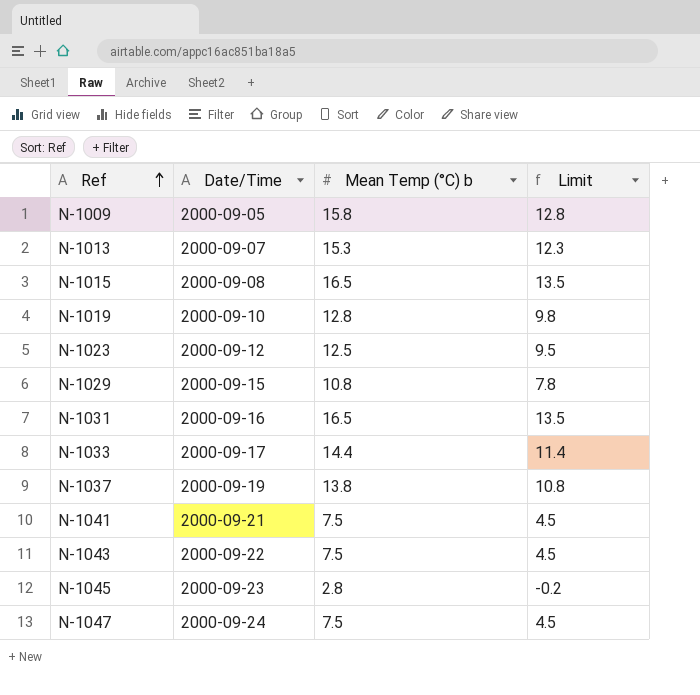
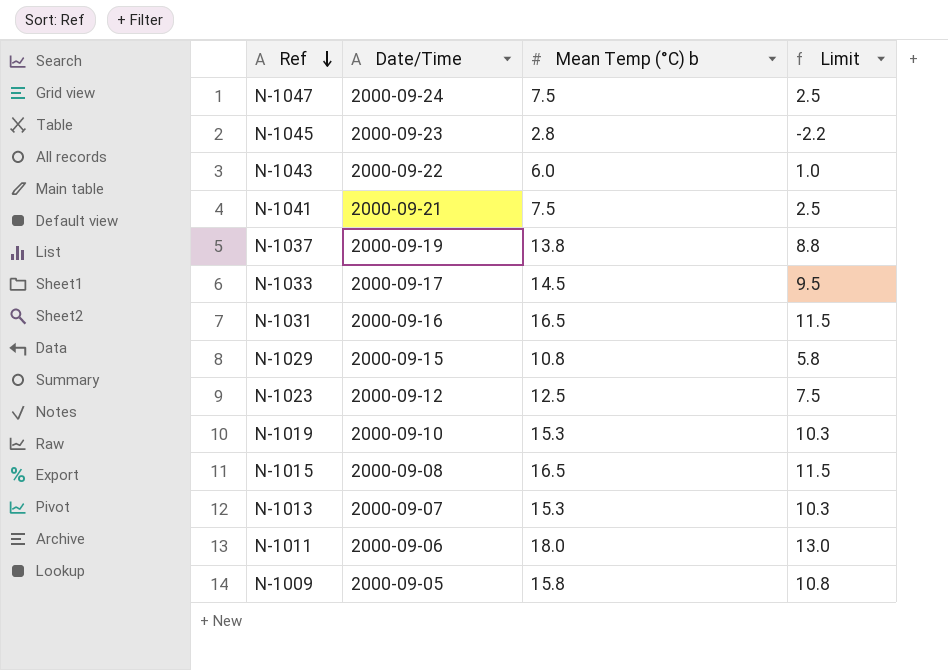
row order: Ref ascending -> Ref descending
column Limit | formula: [Mean Temp (°C) b] - 3 -> [Mean Temp (°C) b] - 5
N-1043 | Mean Temp (°C) b: 7.5 -> 6.0
N-1033 | Mean Temp (°C) b: 14.4 -> 14.5
N-1019 | Mean Temp (°C) b: 12.8 -> 15.3
row N-1011: none -> 2000-09-06 | 18.0 | 13.0

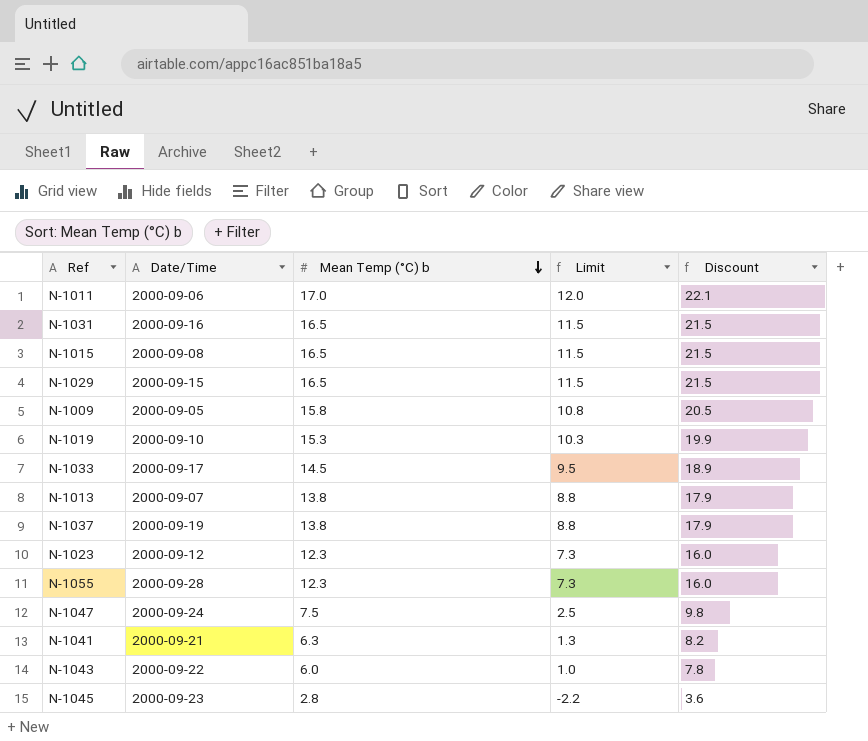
row order: Ref descending -> Mean Temp (°C) b descending
column Discount | formula: none -> [Mean Temp (°C) b] * 1.3
N-1011 | Mean Temp (°C) b: 18.0 -> 17.0
N-1011 | Limit: 13.0 -> 12.0
N-1029 | Mean Temp (°C) b: 10.8 -> 16.5
N-1029 | Limit: 5.8 -> 11.5
N-1013 | Mean Temp (°C) b: 15.3 -> 13.8
N-1013 | Limit: 10.3 -> 8.8
N-1023 | Mean Temp (°C) b: 12.5 -> 12.3
N-1023 | Limit: 7.5 -> 7.3
row N-1055: none -> 2000-09-28 | 12.3 | 7.3 | 16.0
N-1041 | Mean Temp (°C) b: 7.5 -> 6.3
N-1041 | Limit: 2.5 -> 1.3

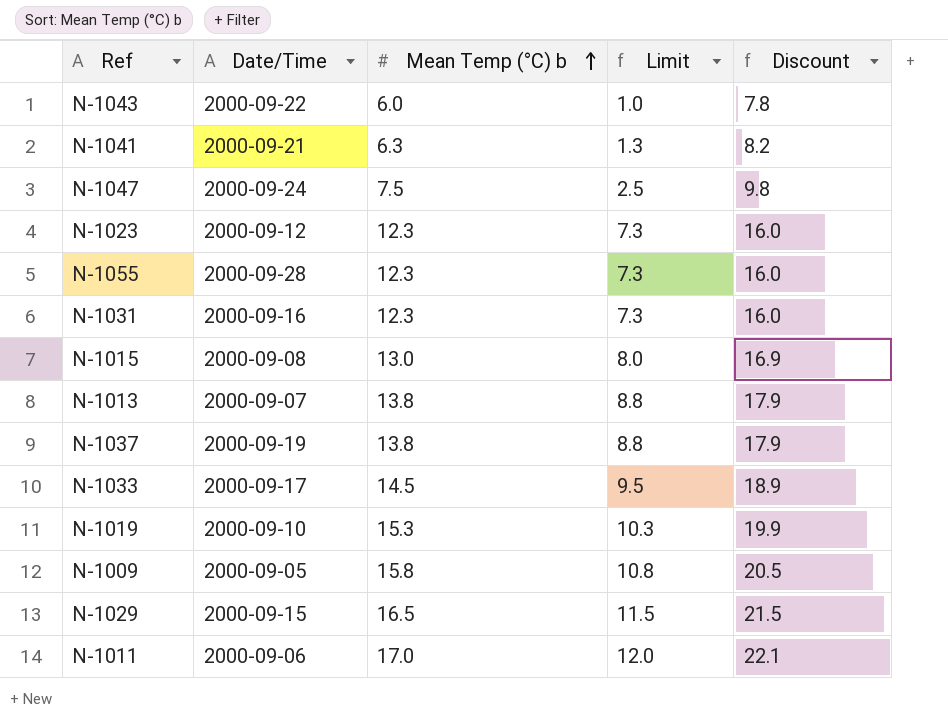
row order: Mean Temp (°C) b descending -> Mean Temp (°C) b ascending
row N-1045: 2000-09-23 | 2.8 | -2.2 | 3.6 -> none
N-1031 | Mean Temp (°C) b: 16.5 -> 12.3
N-1031 | Limit: 11.5 -> 7.3
N-1031 | Discount: 21.5 -> 16.0
N-1015 | Mean Temp (°C) b: 16.5 -> 13.0
N-1015 | Limit: 11.5 -> 8.0
N-1015 | Discount: 21.5 -> 16.9

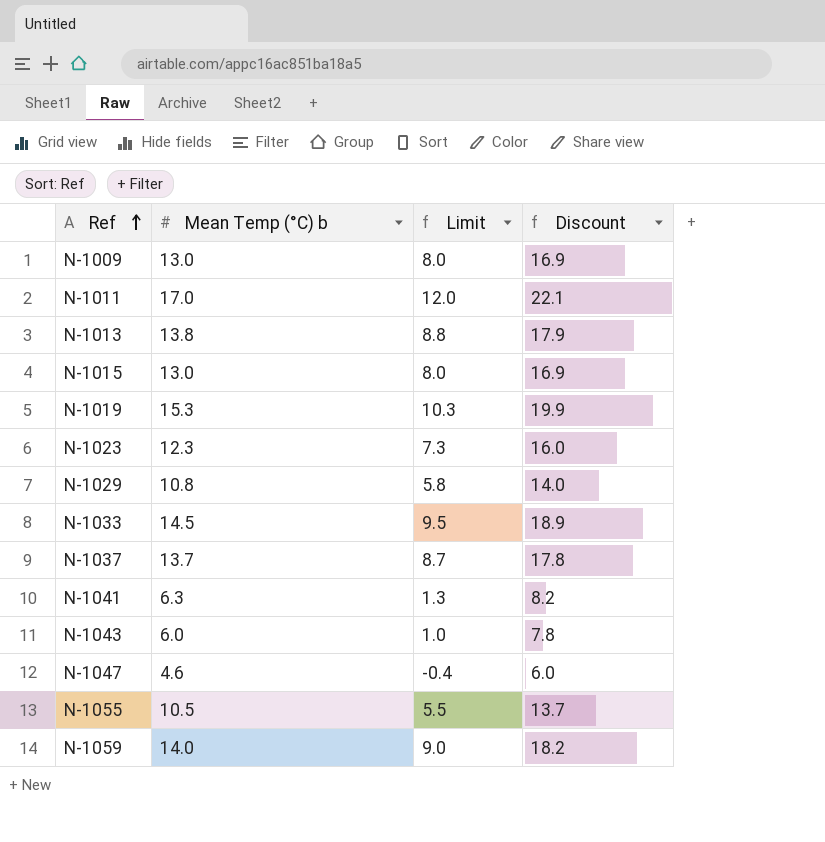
row order: Mean Temp (°C) b ascending -> Ref ascending
column Date/Time | position: 2 -> none
row N-1031: 2000-09-16 | 12.3 | 7.3 | 16.0 -> none
N-1009 | Mean Temp (°C) b: 15.8 -> 13.0
N-1009 | Limit: 10.8 -> 8.0
N-1009 | Discount: 20.5 -> 16.9
N-1029 | Mean Temp (°C) b: 16.5 -> 10.8
N-1029 | Limit: 11.5 -> 5.8
N-1029 | Discount: 21.5 -> 14.0
N-1037 | Mean Temp (°C) b: 13.8 -> 13.7
N-1037 | Limit: 8.8 -> 8.7
N-1037 | Discount: 17.9 -> 17.8
N-1047 | Mean Temp (°C) b: 7.5 -> 4.6
N-1047 | Limit: 2.5 -> -0.4
N-1047 | Discount: 9.8 -> 6.0
N-1055 | Mean Temp (°C) b: 12.3 -> 10.5
N-1055 | Limit: 7.3 -> 5.5
N-1055 | Discount: 16.0 -> 13.7
row N-1059: none -> 14.0 | 9.0 | 18.2

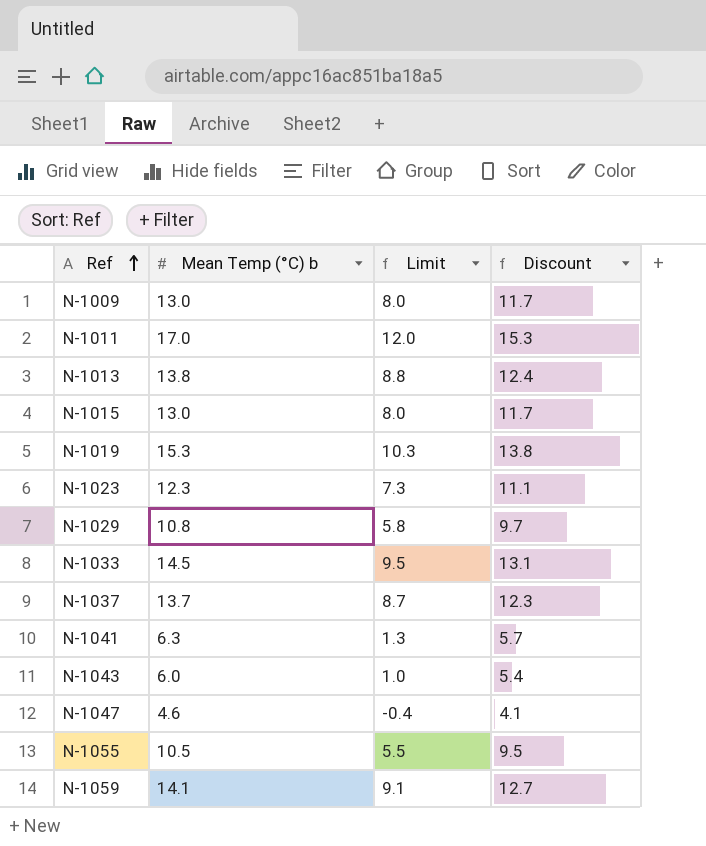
column Discount | formula: [Mean Temp (°C) b] * 1.3 -> [Mean Temp (°C) b] * 0.9
N-1059 | Mean Temp (°C) b: 14.0 -> 14.1
N-1059 | Limit: 9.0 -> 9.1

